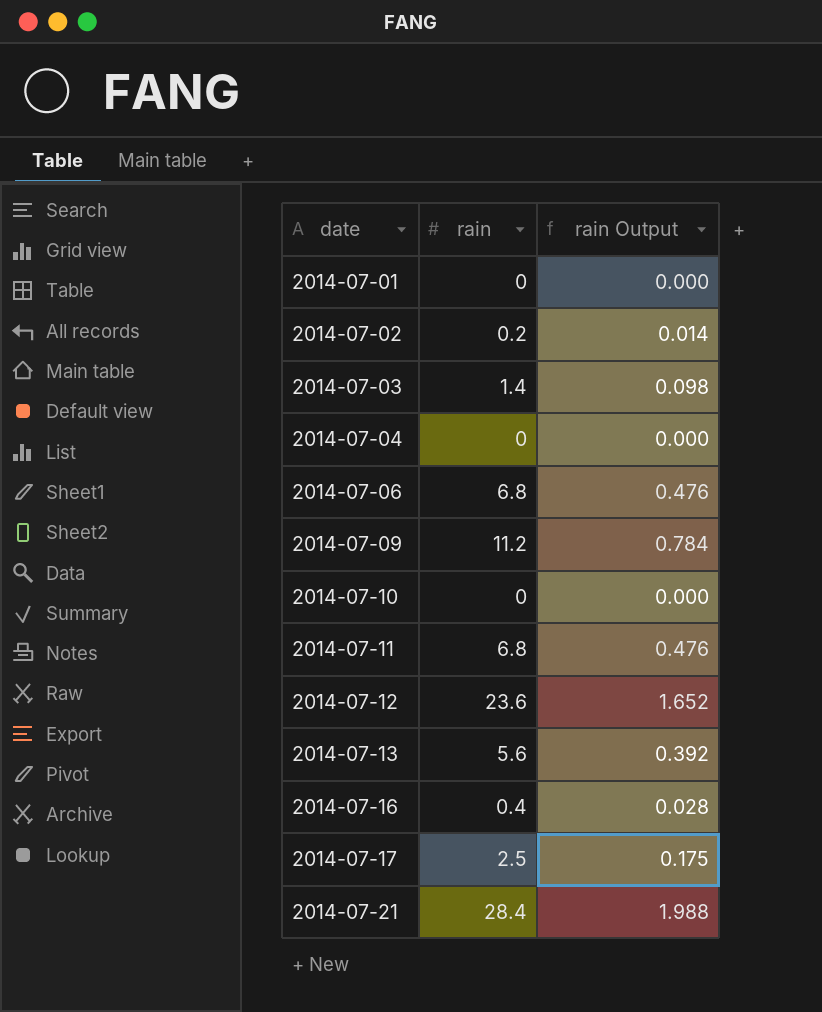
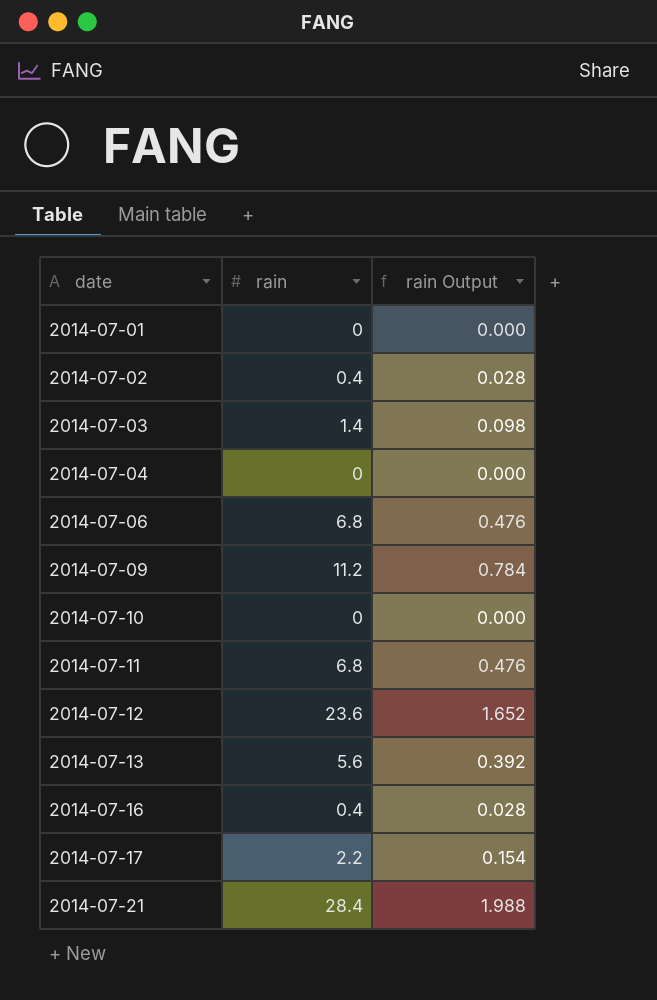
2014-07-02 | rain: 0.2 -> 0.4
2014-07-02 | rain Output: 0.014 -> 0.028
2014-07-17 | rain: 2.5 -> 2.2
2014-07-17 | rain Output: 0.175 -> 0.154

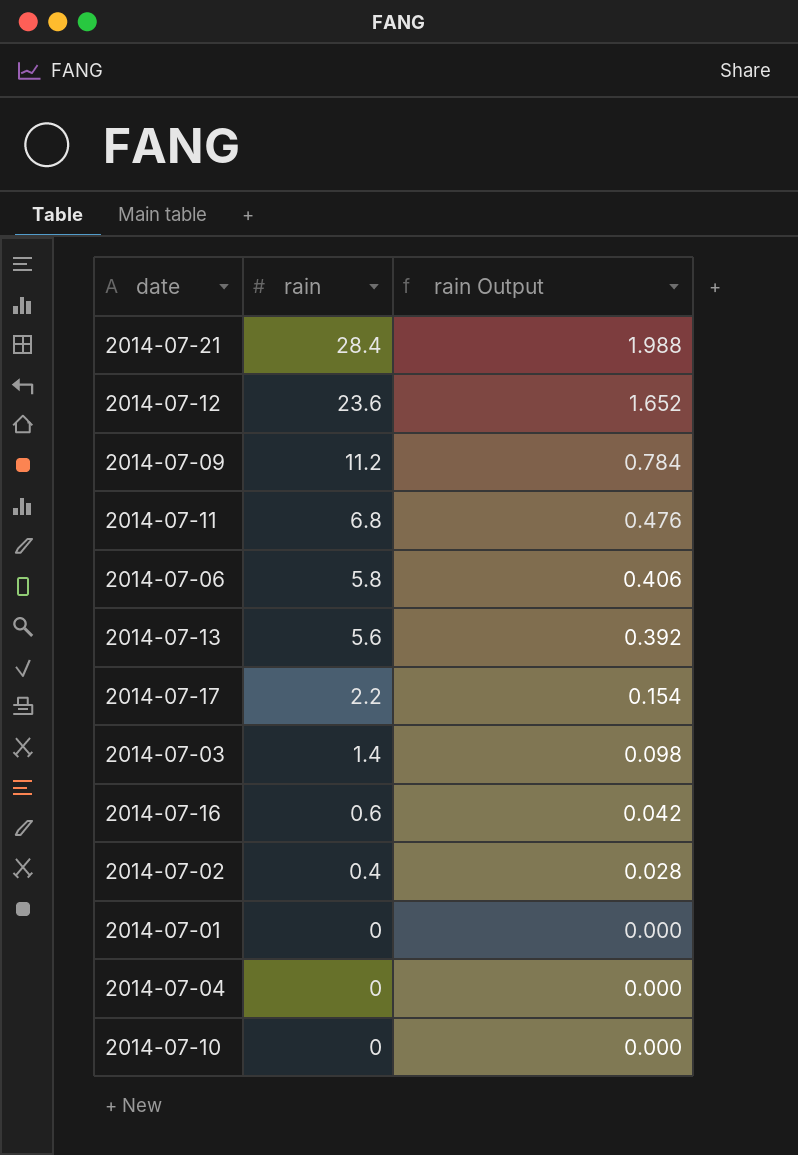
row order: date ascending -> rain descending
2014-07-06 | rain: 6.8 -> 5.8
2014-07-06 | rain Output: 0.476 -> 0.406
2014-07-16 | rain: 0.4 -> 0.6
2014-07-16 | rain Output: 0.028 -> 0.042

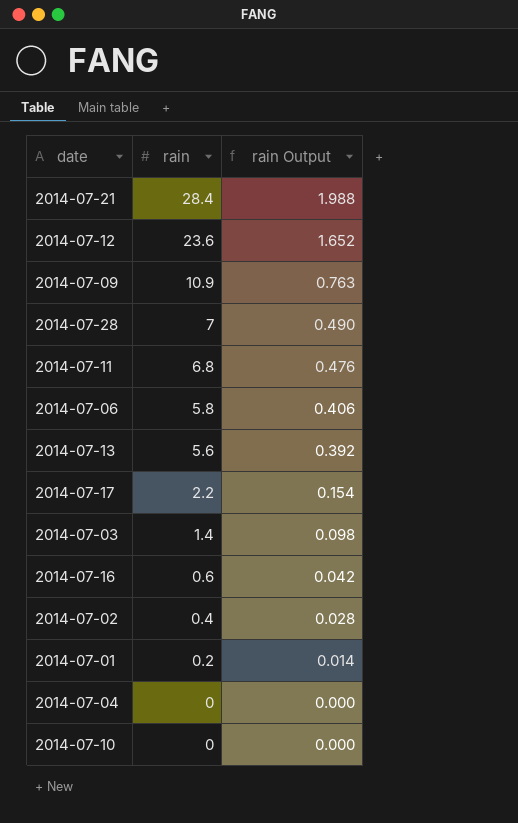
2014-07-09 | rain: 11.2 -> 10.9
2014-07-09 | rain Output: 0.784 -> 0.763
row 2014-07-28: none -> 7 | 0.490
2014-07-01 | rain: 0 -> 0.2
2014-07-01 | rain Output: 0.000 -> 0.014

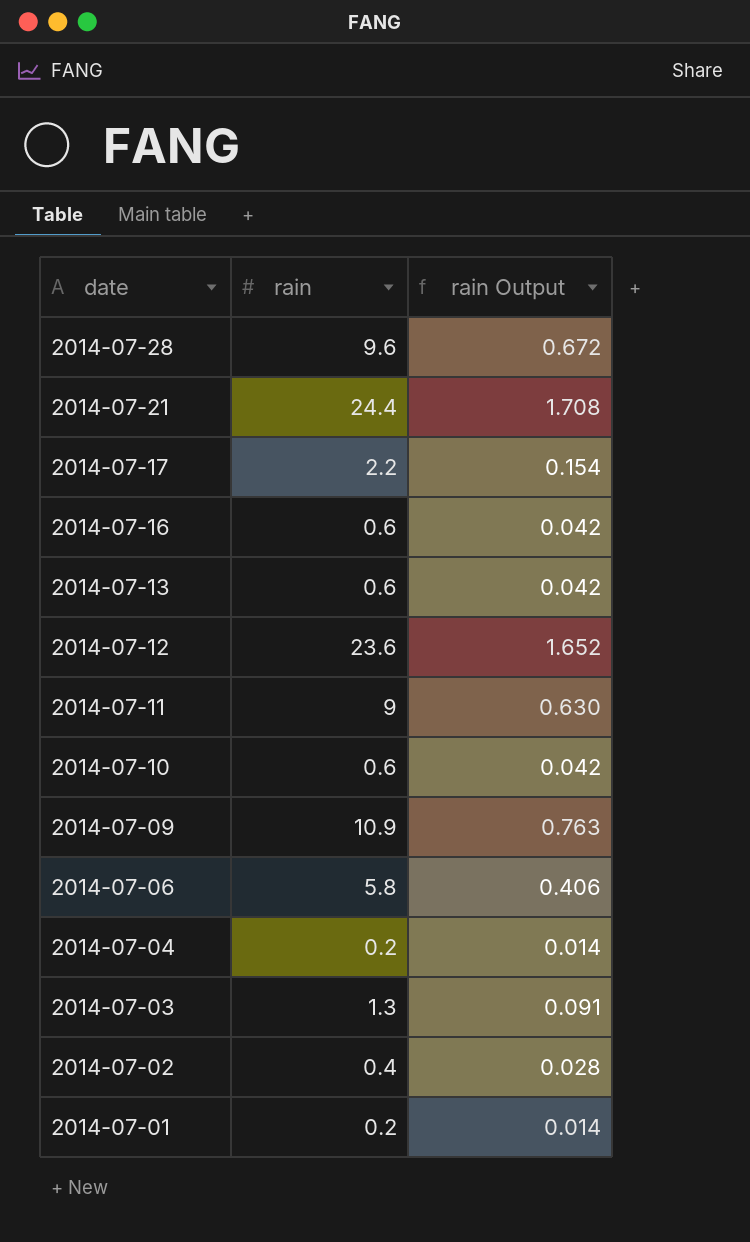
row order: rain descending -> date descending
2014-07-28 | rain: 7 -> 9.6
2014-07-28 | rain Output: 0.490 -> 0.672
2014-07-21 | rain: 28.4 -> 24.4
2014-07-21 | rain Output: 1.988 -> 1.708
2014-07-13 | rain: 5.6 -> 0.6
2014-07-13 | rain Output: 0.392 -> 0.042
2014-07-11 | rain: 6.8 -> 9
2014-07-11 | rain Output: 0.476 -> 0.630
2014-07-10 | rain: 0 -> 0.6
2014-07-10 | rain Output: 0.000 -> 0.042
2014-07-04 | rain: 0 -> 0.2
2014-07-04 | rain Output: 0.000 -> 0.014
2014-07-03 | rain: 1.4 -> 1.3
2014-07-03 | rain Output: 0.098 -> 0.091

